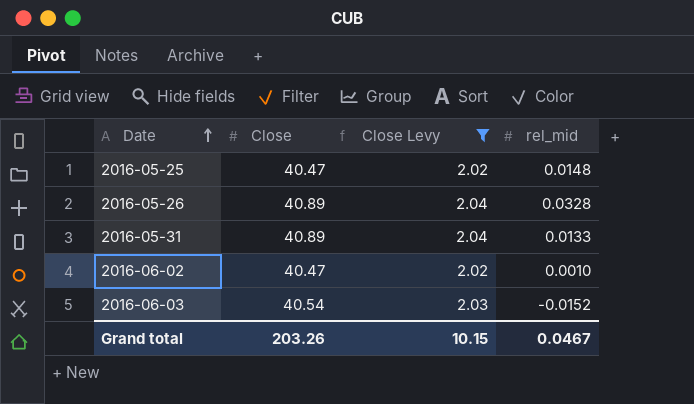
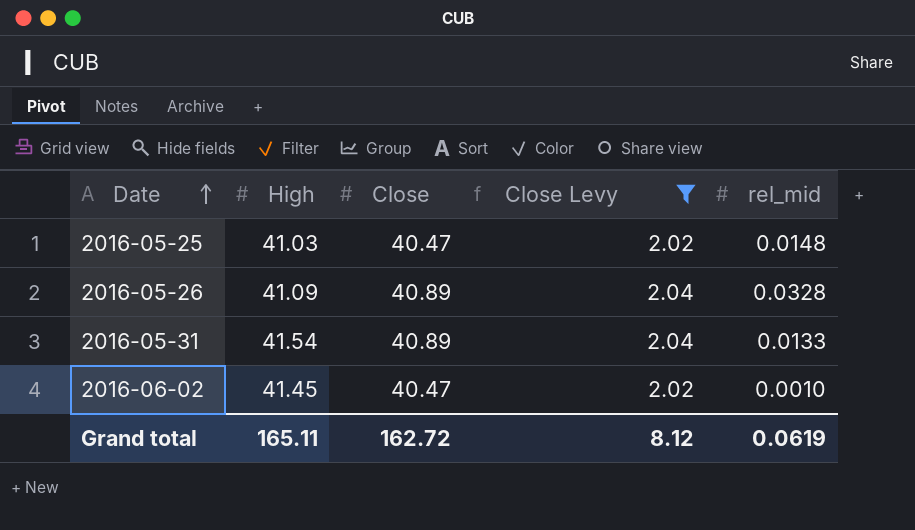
column High | position: none -> 2
row 2016-06-03: 40.54 | 2.03 | -0.0152 -> none
Grand total | Close: 203.26 -> 162.72
Grand total | Close Levy: 10.15 -> 8.12
Grand total | rel_mid: 0.0467 -> 0.0619

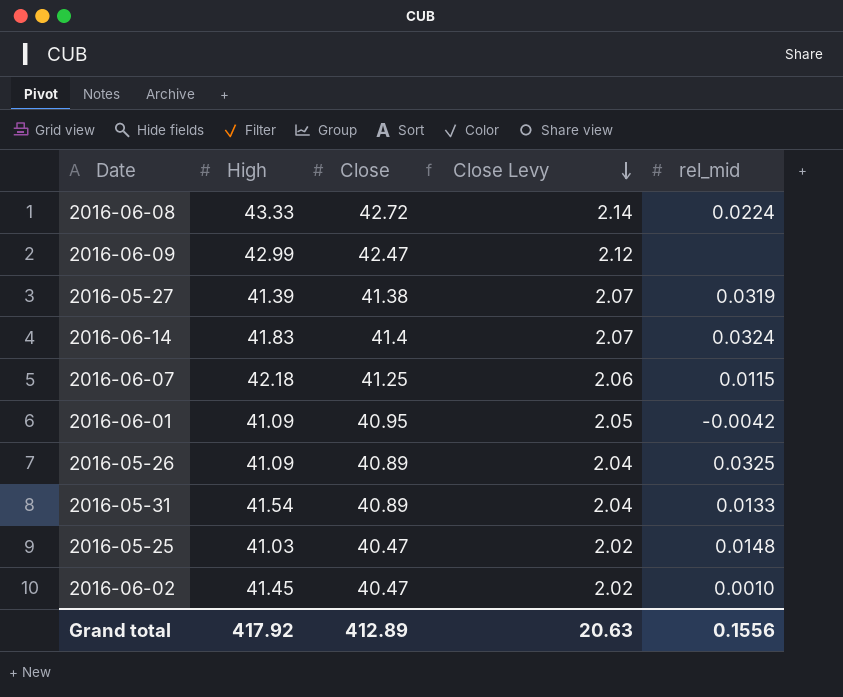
filter: Close Levy <= 2.04 -> none
row order: Date ascending -> Close Levy descending
2016-05-26 | rel_mid: 0.0328 -> 0.0325
Grand total | High: 165.11 -> 417.92
Grand total | Close: 162.72 -> 412.89
Grand total | Close Levy: 8.12 -> 20.63
Grand total | rel_mid: 0.0619 -> 0.1556

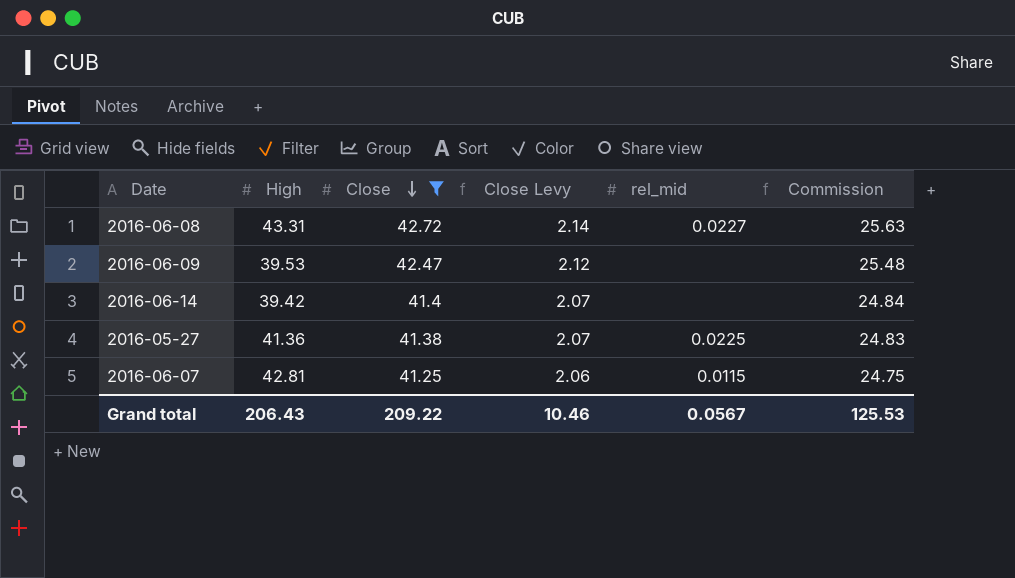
filter: none -> Close >= 41.25
row order: Close Levy descending -> Close descending
column Commission | formula: none -> [Close] * 0.6
2016-06-08 | High: 43.33 -> 43.31
2016-06-08 | rel_mid: 0.0224 -> 0.0227
2016-06-09 | High: 42.99 -> 39.53
2016-06-14 | High: 41.83 -> 39.42
2016-06-14 | rel_mid: 0.0324 -> none
2016-05-27 | High: 41.39 -> 41.36
2016-05-27 | rel_mid: 0.0319 -> 0.0225
2016-06-07 | High: 42.18 -> 42.81
Grand total | High: 417.92 -> 206.43
Grand total | Close: 412.89 -> 209.22
Grand total | Close Levy: 20.63 -> 10.46
Grand total | rel_mid: 0.1556 -> 0.0567

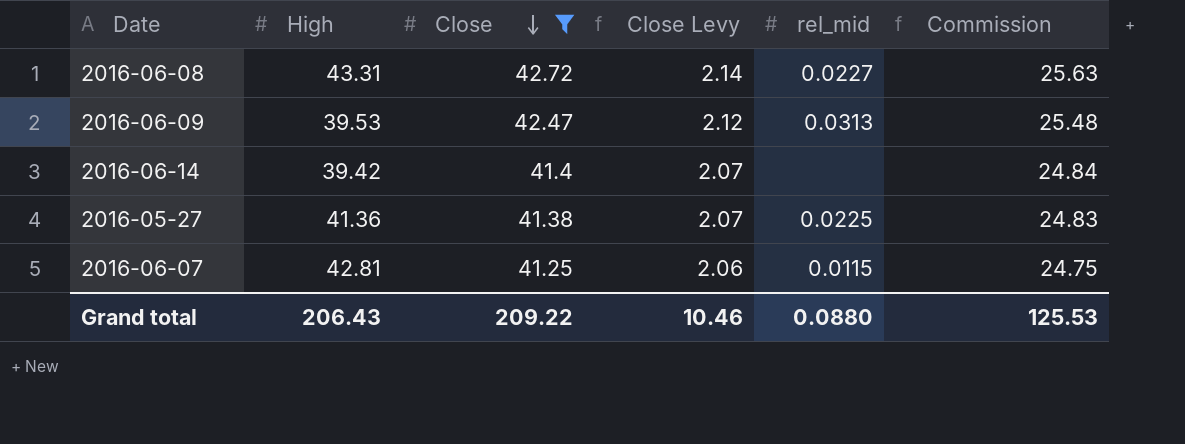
2016-06-09 | rel_mid: none -> 0.0313
Grand total | rel_mid: 0.0567 -> 0.0880

